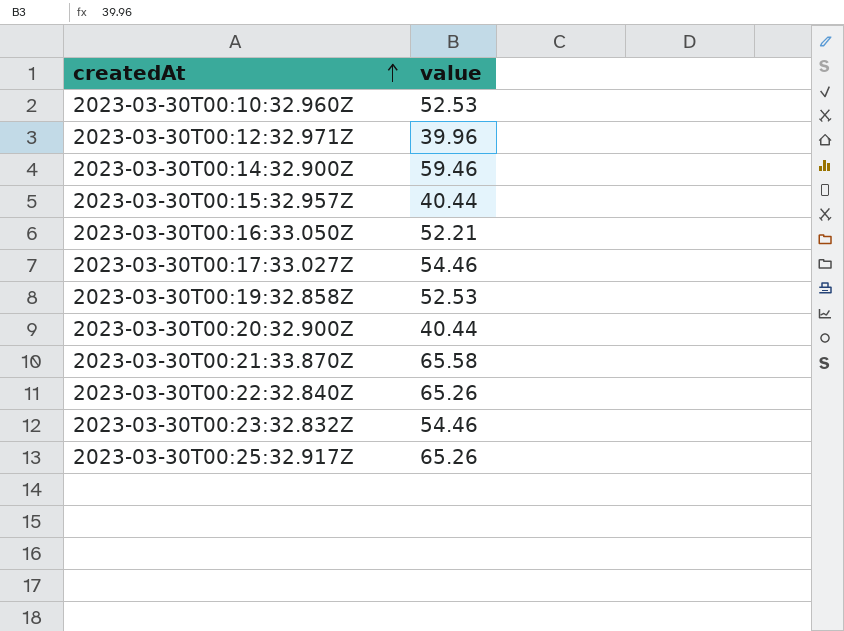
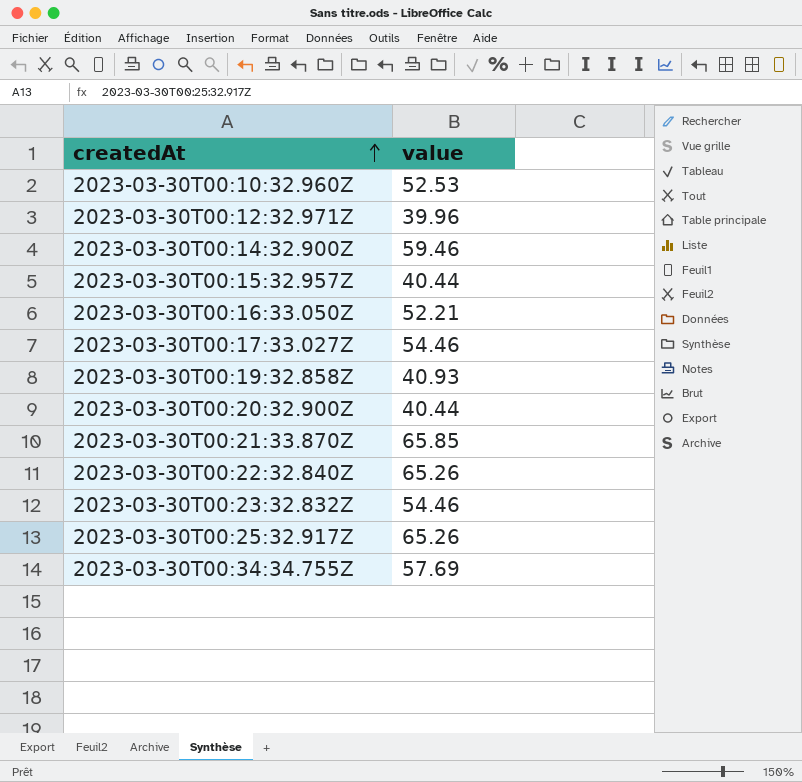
2023-03-30T00:19:32.858Z | value: 52.53 -> 40.93
2023-03-30T00:21:33.870Z | value: 65.58 -> 65.85
row 2023-03-30T00:34:34.755Z: none -> 57.69

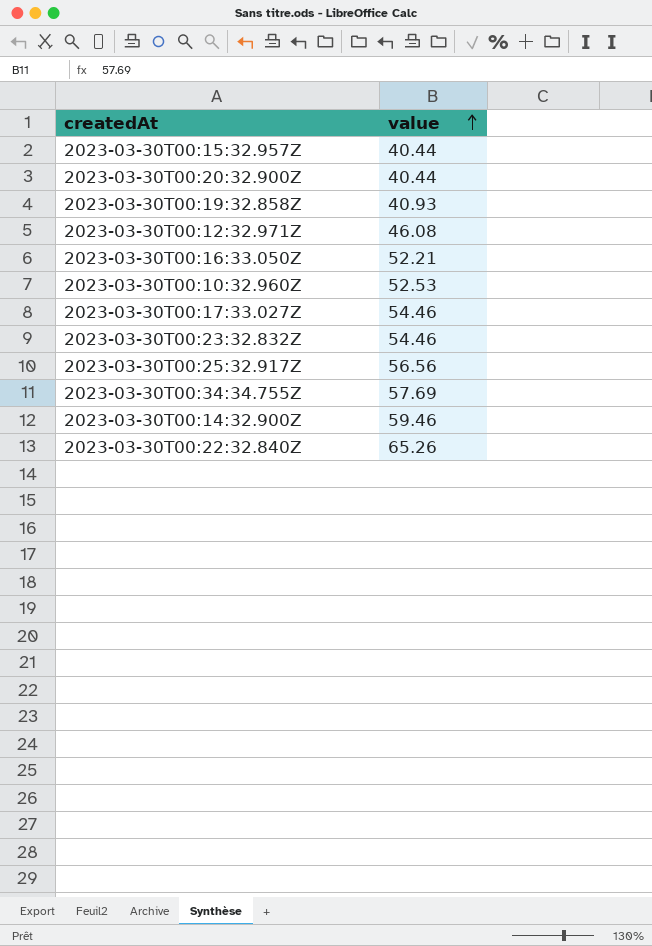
row order: createdAt ascending -> value ascending
row 2023-03-30T00:21:33.870Z: 65.85 -> none
2023-03-30T00:12:32.971Z | value: 39.96 -> 46.08
2023-03-30T00:25:32.917Z | value: 65.26 -> 56.56

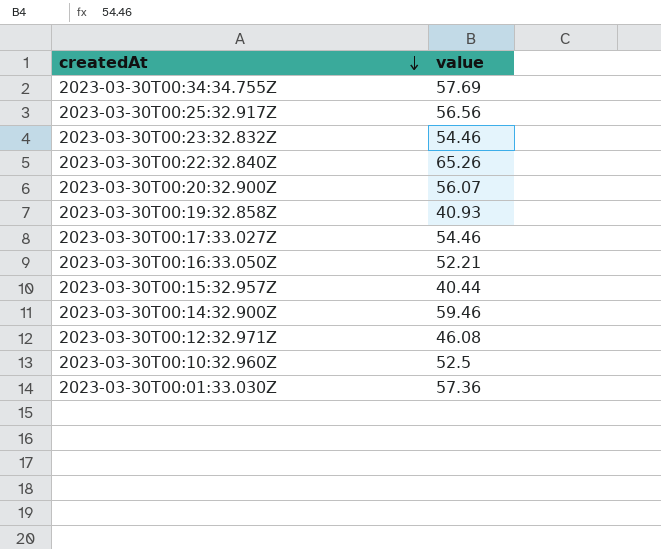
row order: value ascending -> createdAt descending
2023-03-30T00:20:32.900Z | value: 40.44 -> 56.07
2023-03-30T00:10:32.960Z | value: 52.53 -> 52.5
row 2023-03-30T00:01:33.030Z: none -> 57.36

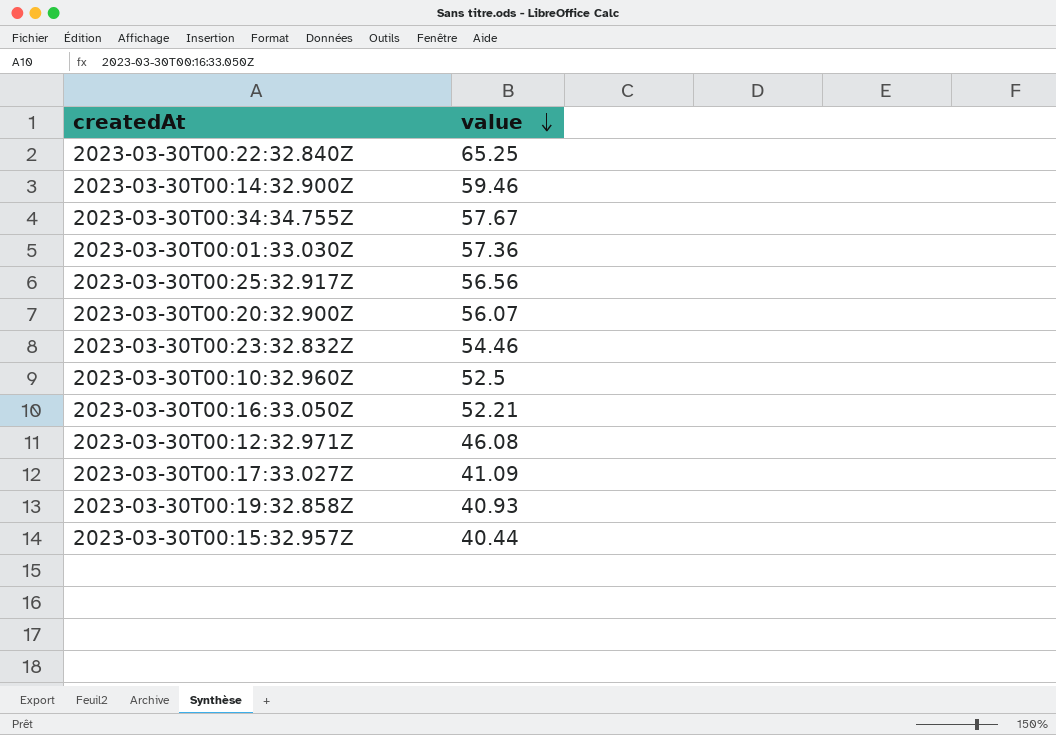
row order: createdAt descending -> value descending
2023-03-30T00:22:32.840Z | value: 65.26 -> 65.25
2023-03-30T00:34:34.755Z | value: 57.69 -> 57.67
2023-03-30T00:17:33.027Z | value: 54.46 -> 41.09

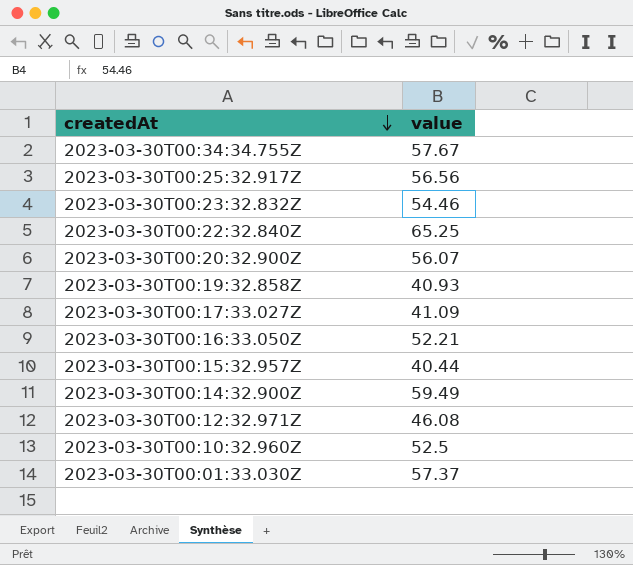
row order: value descending -> createdAt descending
2023-03-30T00:14:32.900Z | value: 59.46 -> 59.49
2023-03-30T00:01:33.030Z | value: 57.36 -> 57.37

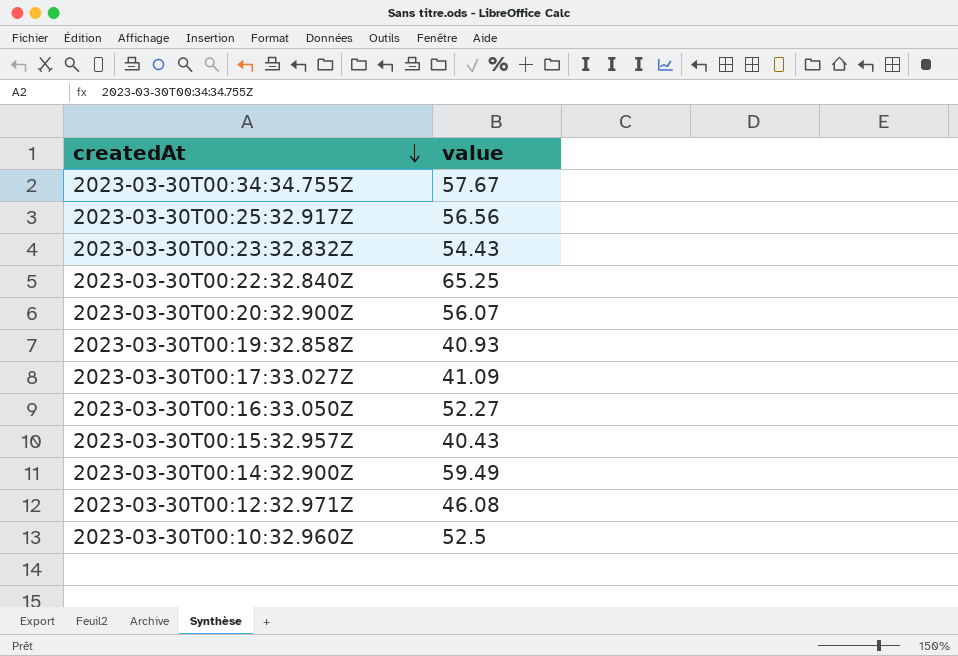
row 2023-03-30T00:01:33.030Z: 57.37 -> none
2023-03-30T00:23:32.832Z | value: 54.46 -> 54.43
2023-03-30T00:16:33.050Z | value: 52.21 -> 52.27
2023-03-30T00:15:32.957Z | value: 40.44 -> 40.43

